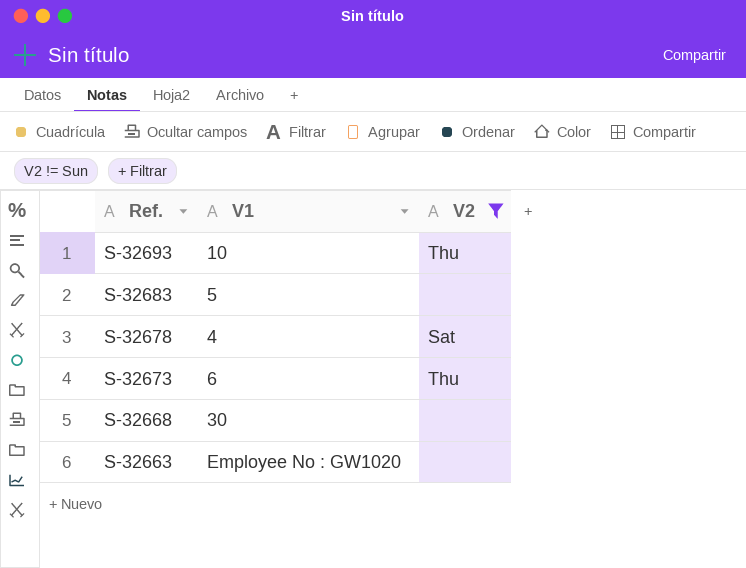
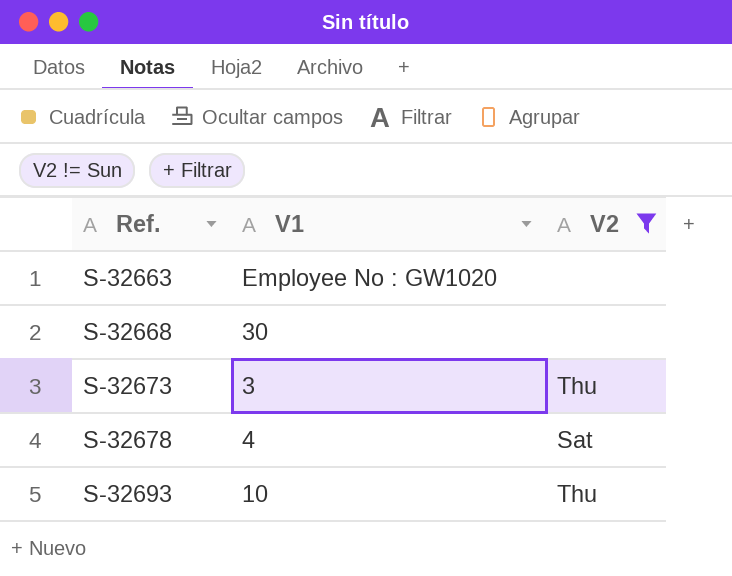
row order: Ref. descending -> Ref. ascending
row S-32683: 5 | none -> none
S-32673 | V1: 6 -> 3

